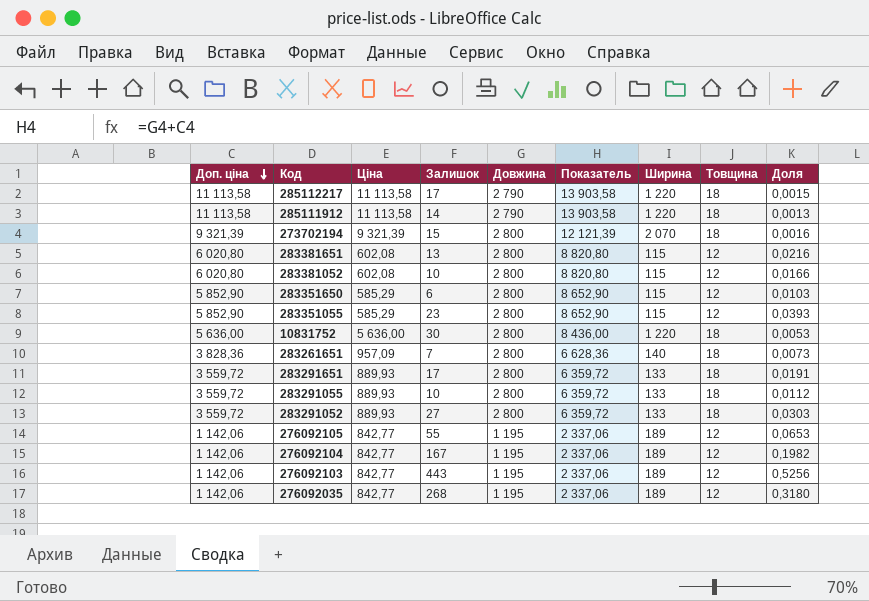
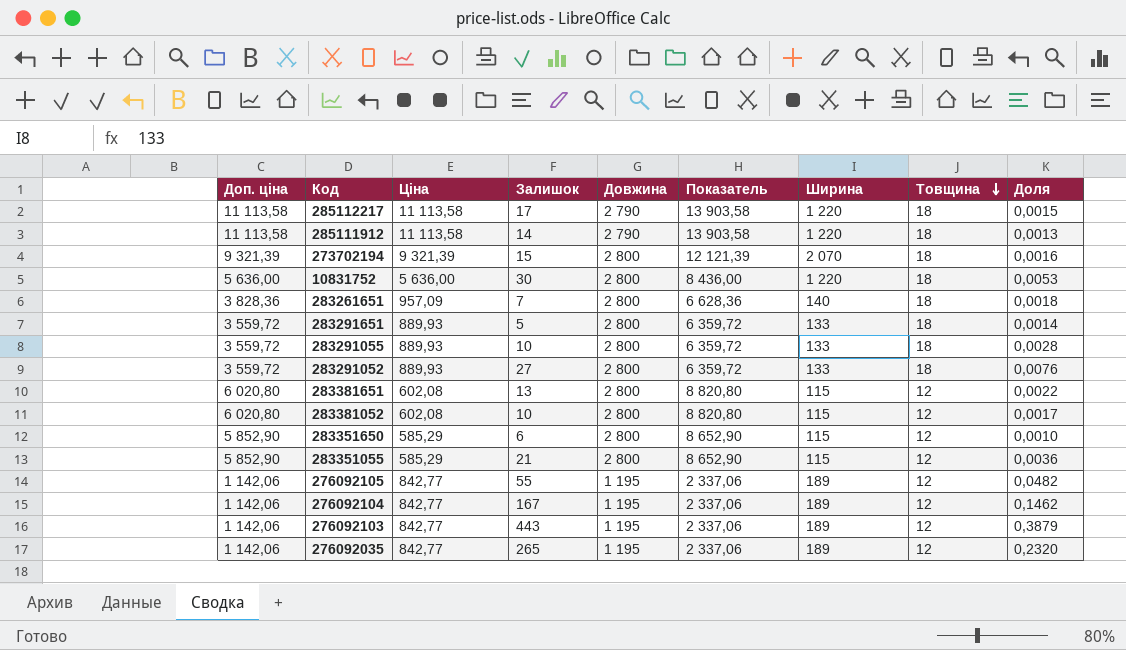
row order: Доп. ціна descending -> Товщина descending
column Доля | formula: [Залишок] / [Ціна] -> [Залишок] / [Доп. ціна]
283291651 | Залишок: 17 -> 5
283351055 | Залишок: 23 -> 21
276092035 | Залишок: 268 -> 265

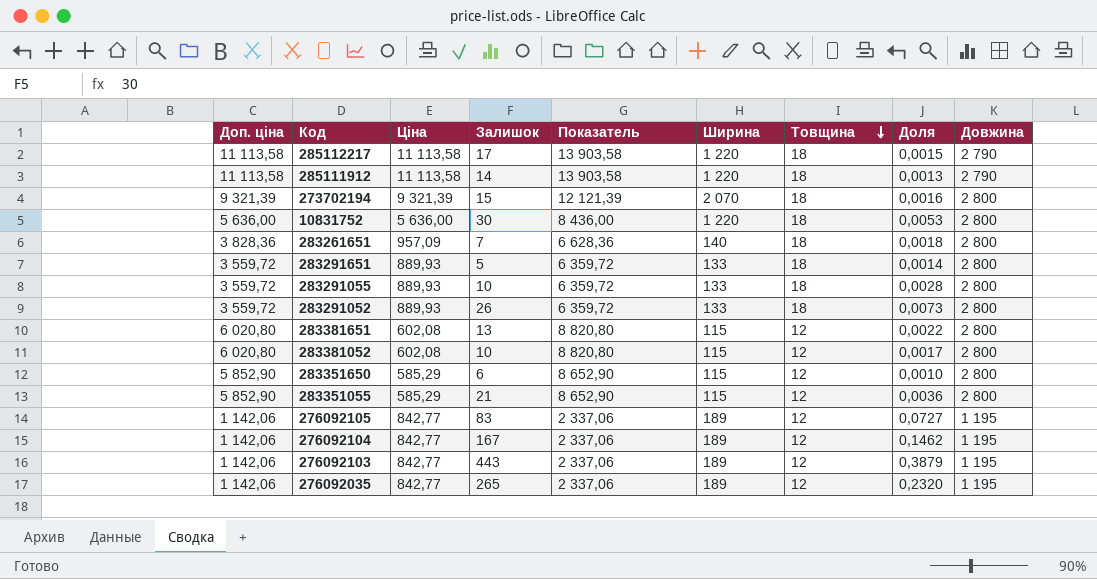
column Довжина | position: 5 -> 9
283291052 | Залишок: 27 -> 26
283291052 | Доля: 0,0076 -> 0,0073
276092105 | Залишок: 55 -> 83
276092105 | Доля: 0,0482 -> 0,0727

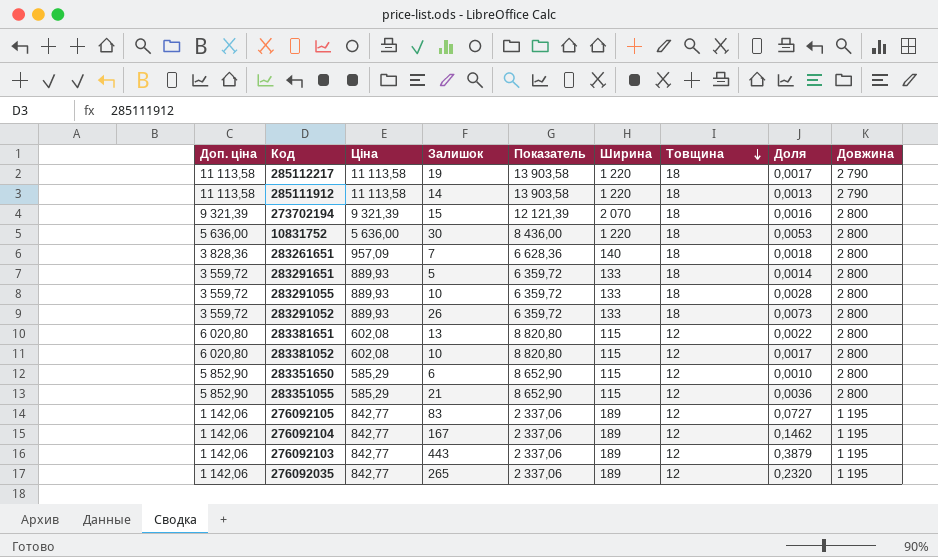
285112217 | Залишок: 17 -> 19
285112217 | Доля: 0,0015 -> 0,0017

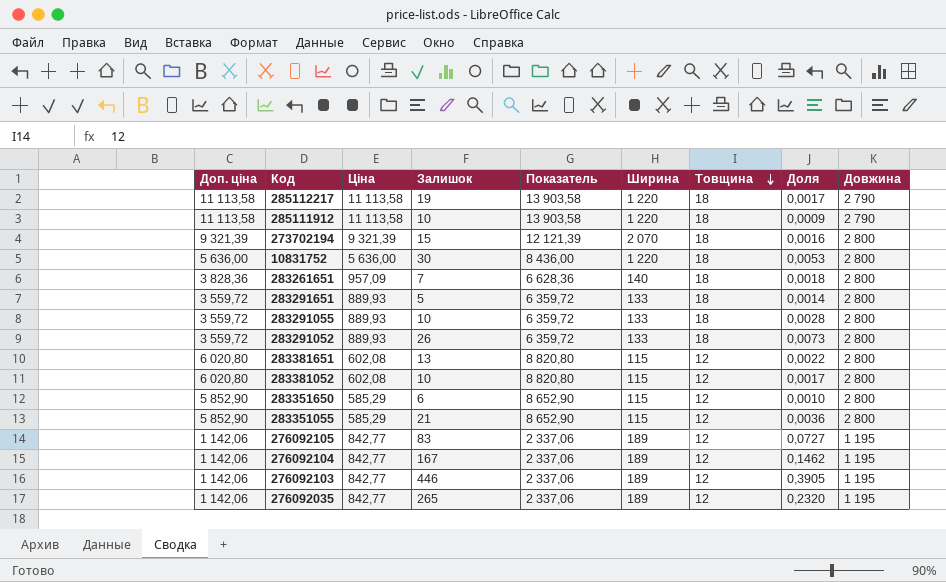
285111912 | Залишок: 14 -> 10
285111912 | Доля: 0,0013 -> 0,0009
276092103 | Залишок: 443 -> 446
276092103 | Доля: 0,3879 -> 0,3905

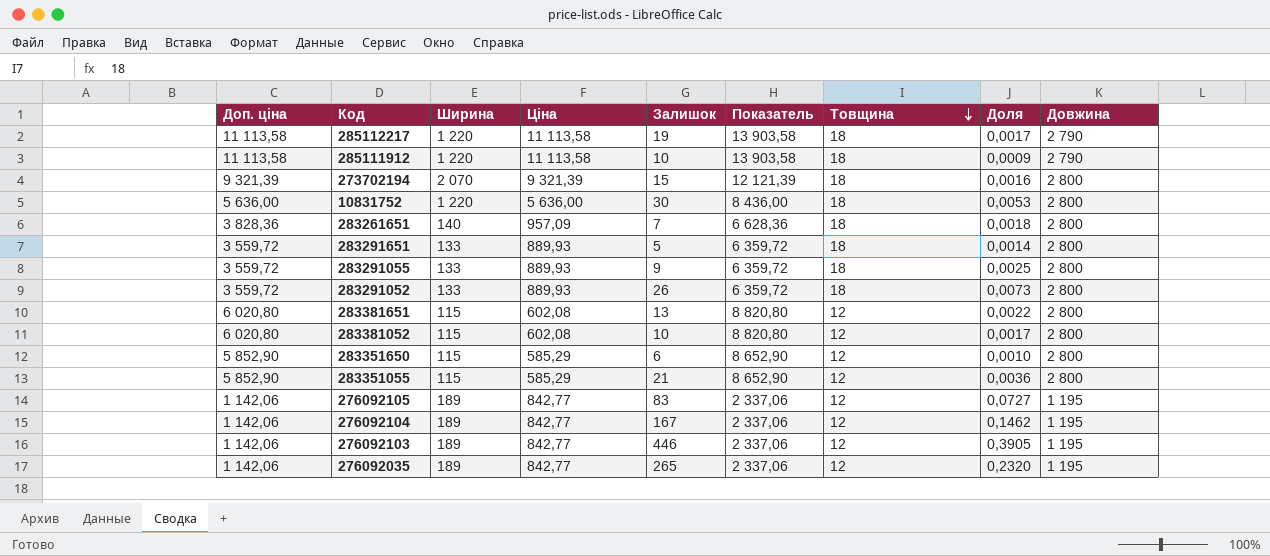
column Ширина | position: 6 -> 3
283291055 | Залишок: 10 -> 9
283291055 | Доля: 0,0028 -> 0,0025

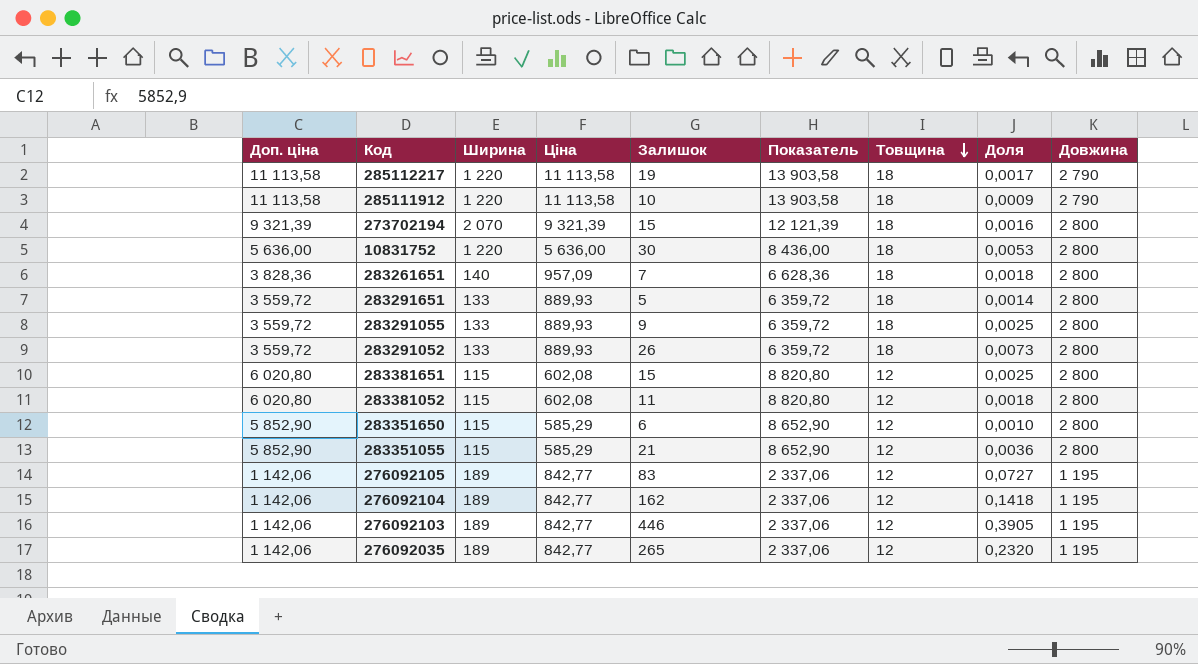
283381651 | Залишок: 13 -> 15
283381651 | Доля: 0,0022 -> 0,0025
283381052 | Залишок: 10 -> 11
283381052 | Доля: 0,0017 -> 0,0018
276092104 | Залишок: 167 -> 162
276092104 | Доля: 0,1462 -> 0,1418

